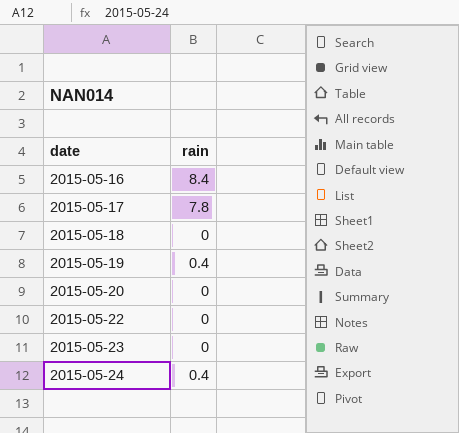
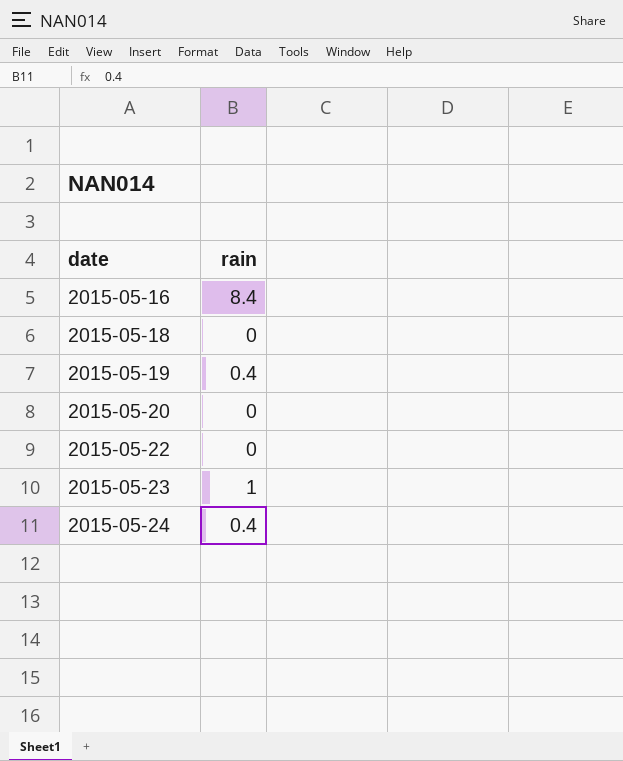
row 2015-05-17: 7.8 -> none
2015-05-23 | rain: 0 -> 1

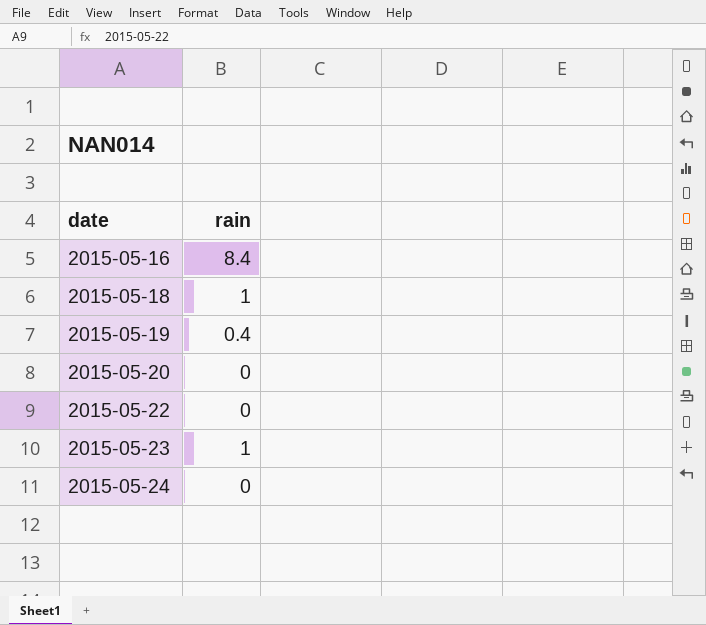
2015-05-18 | rain: 0 -> 1
2015-05-24 | rain: 0.4 -> 0

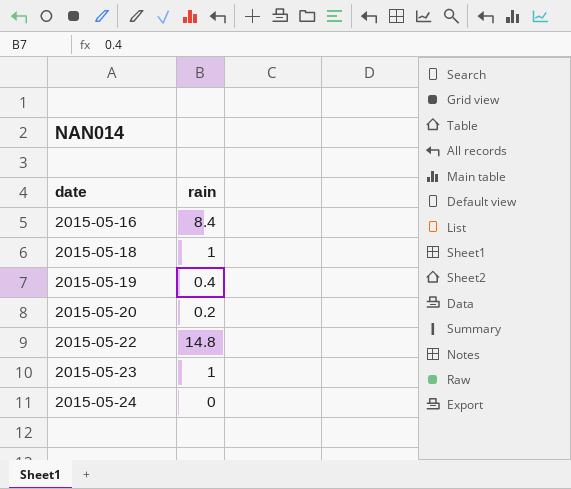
2015-05-20 | rain: 0 -> 0.2
2015-05-22 | rain: 0 -> 14.8

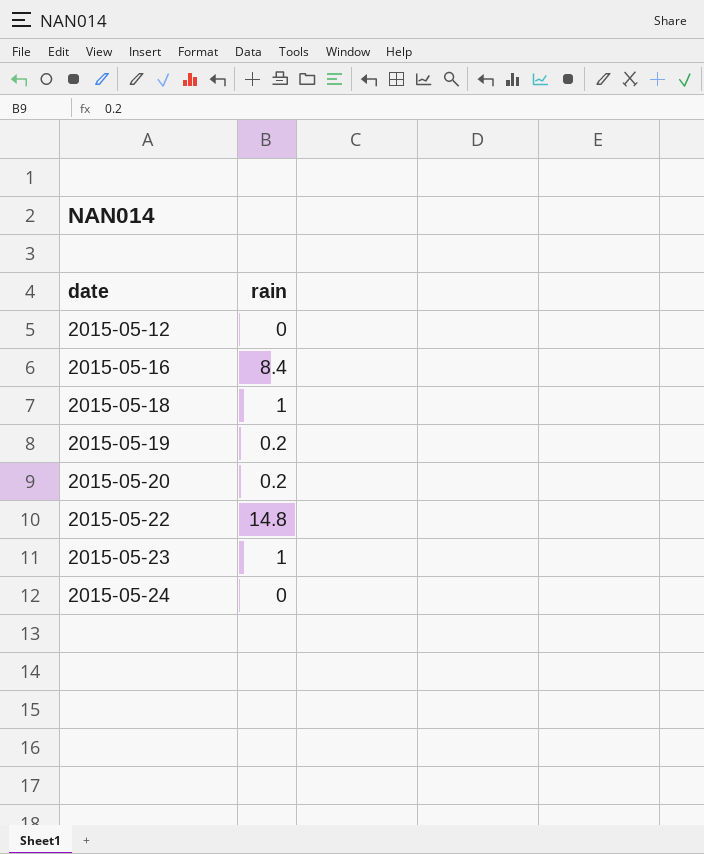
row 2015-05-12: none -> 0
2015-05-19 | rain: 0.4 -> 0.2

